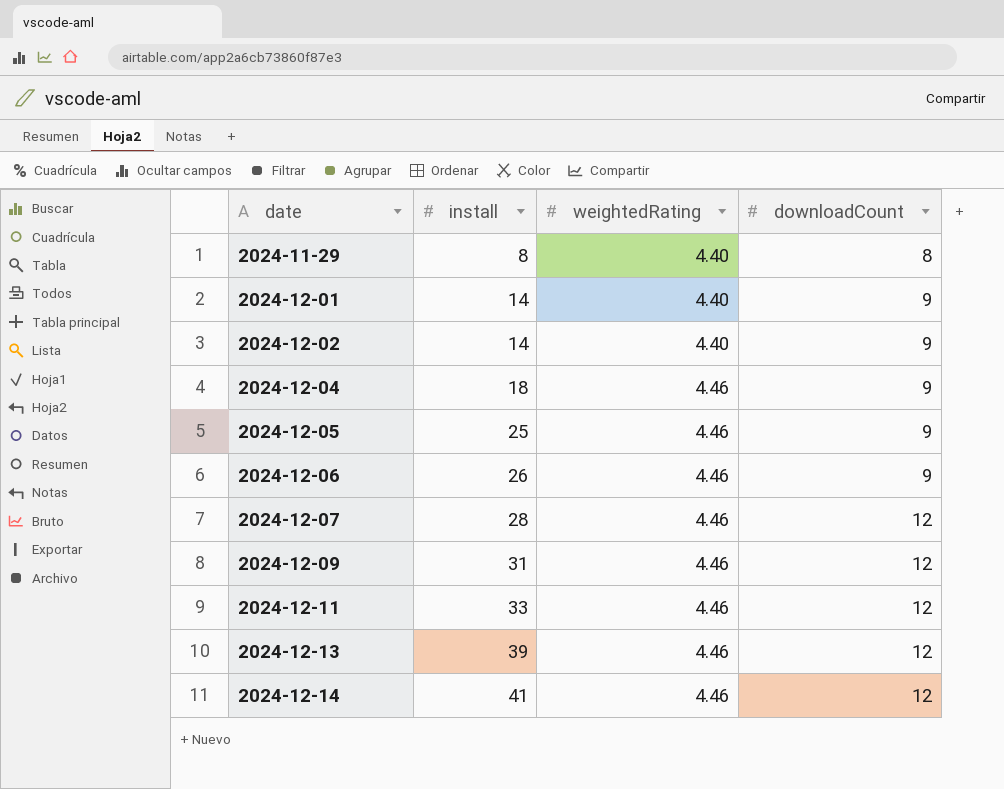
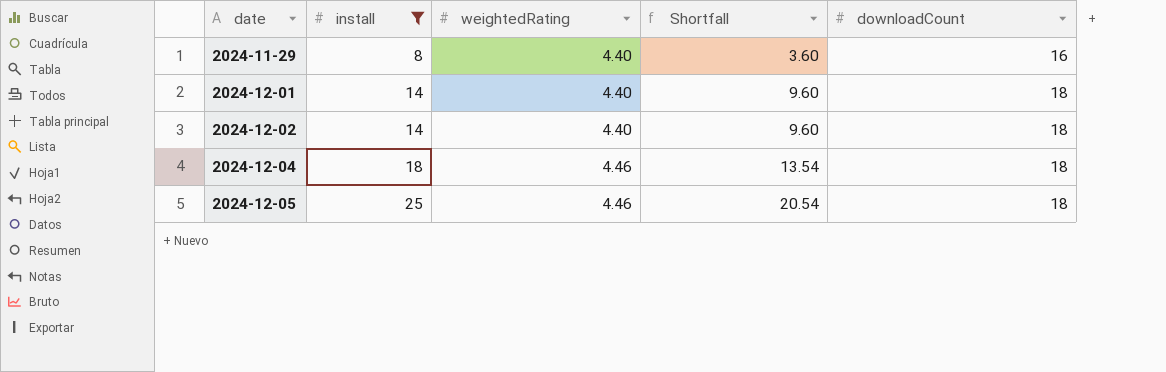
filter: none -> install <= 25
column Shortfall | formula: none -> [install] - [weightedRating]
2024-11-29 | downloadCount: 8 -> 16
2024-12-01 | downloadCount: 9 -> 18
2024-12-02 | downloadCount: 9 -> 18
2024-12-04 | downloadCount: 9 -> 18
2024-12-05 | downloadCount: 9 -> 18

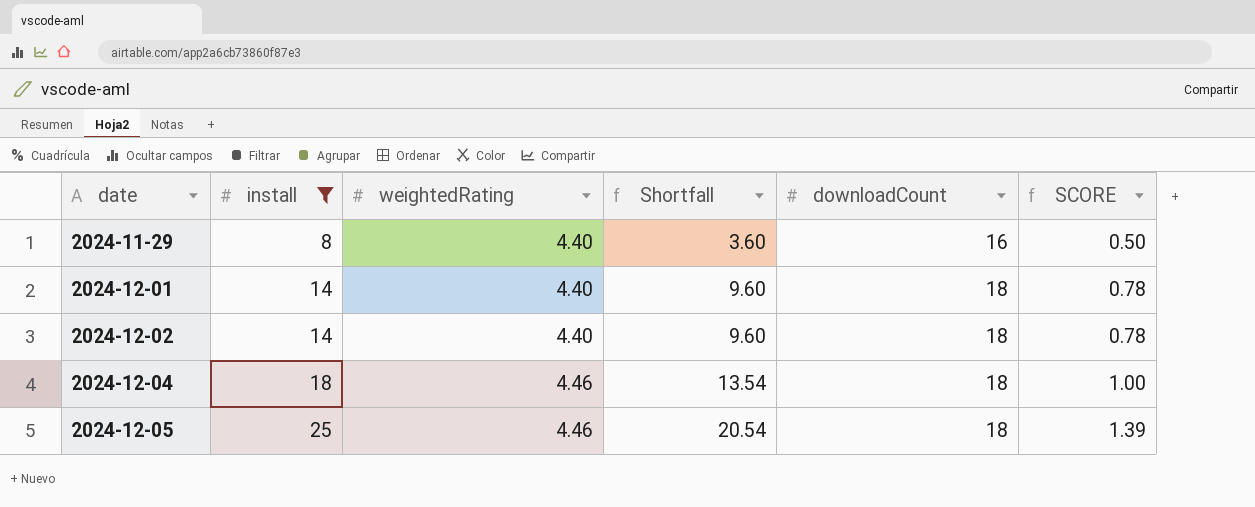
column SCORE | formula: none -> [install] / [downloadCount]

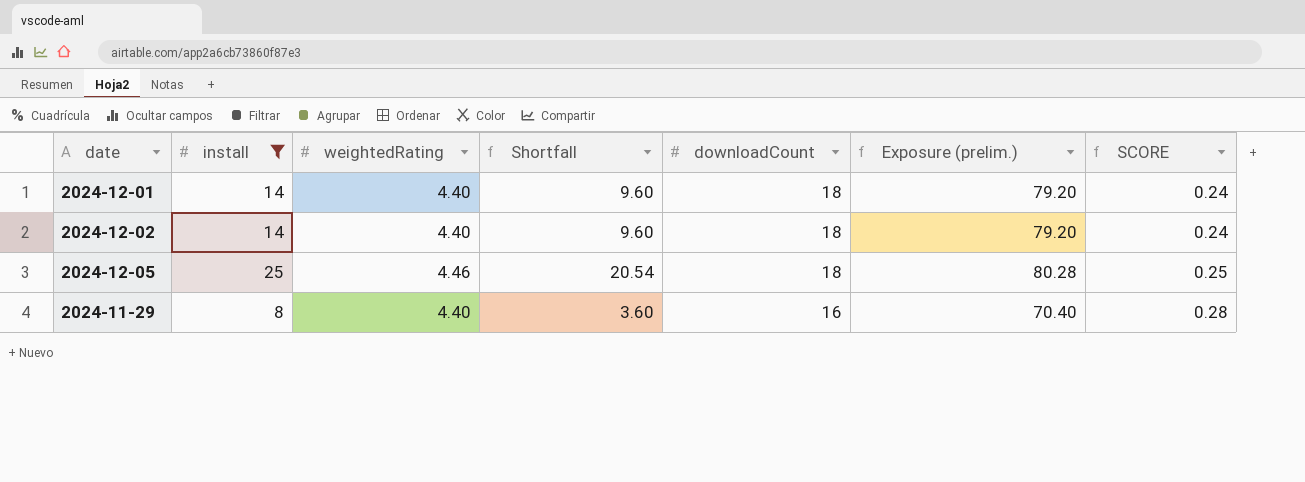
row order: date ascending -> downloadCount descending
column Exposure (prelim.) | formula: none -> [weightedRating] * [downloadCount]
column SCORE | formula: [install] / [downloadCount] -> [weightedRating] / [downloadCount]
row 2024-12-04: 18 | 4.46 | 13.54 | 18 | 1.00 -> none

